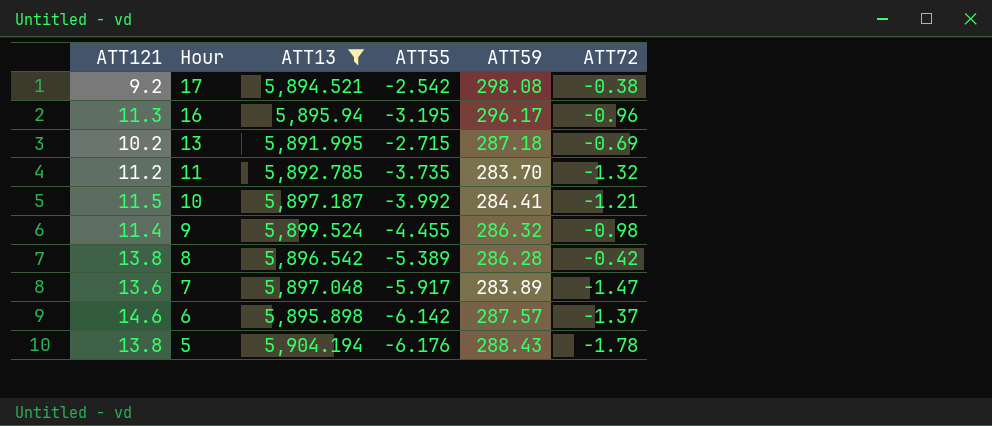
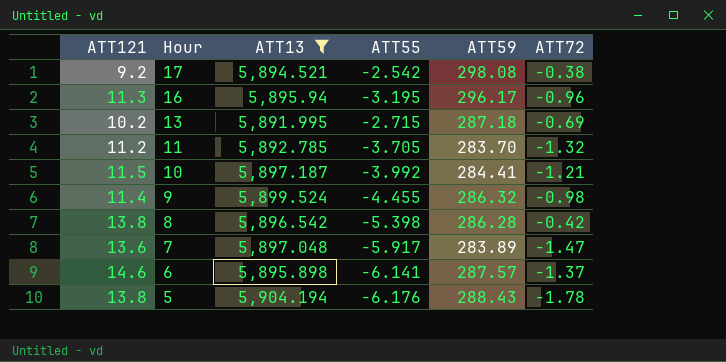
11 | ATT55: -3.735 -> -3.705
8 | ATT55: -5.389 -> -5.398
6 | ATT55: -6.142 -> -6.141

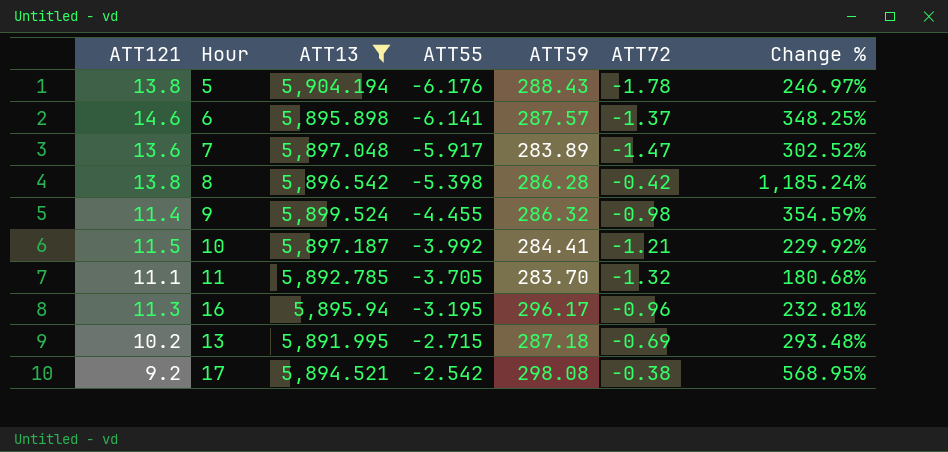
row order: Hour descending -> ATT55 ascending
column Change % | formula: none -> ([ATT55] - [ATT72]) / [ATT72]
11 | ATT121: 11.2 -> 11.1

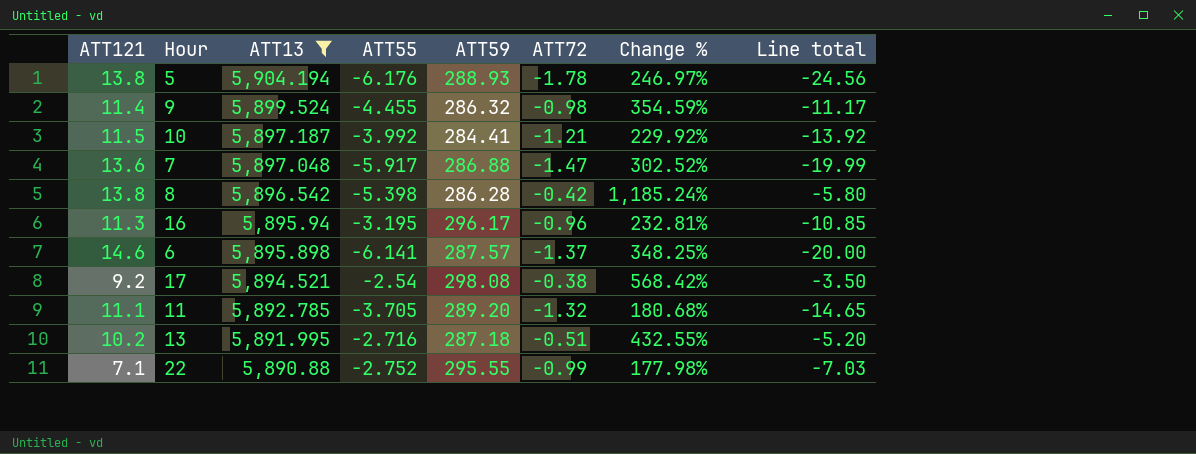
row order: ATT55 ascending -> ATT13 descending
column Line total | formula: none -> [ATT121] * [ATT72]
5 | ATT59: 288.43 -> 288.93
7 | ATT59: 283.89 -> 286.88
17 | ATT55: -2.542 -> -2.54
17 | Change %: 568.95% -> 568.42%
11 | ATT59: 283.70 -> 289.20
13 | ATT55: -2.715 -> -2.716
13 | ATT72: -0.69 -> -0.51
13 | Change %: 293.48% -> 432.55%
row 22: none -> 7.1 | 5,890.88 | -2.752 | 295.55 | -0.99 | 177.98% | -7.03

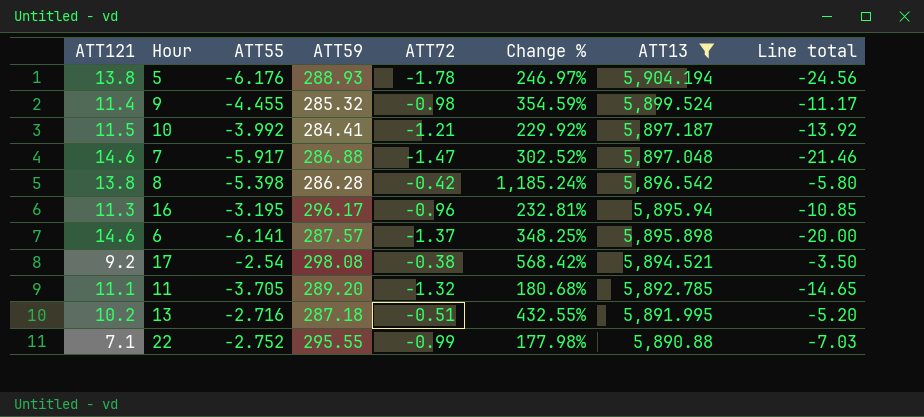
column ATT13 | position: 3 -> 7
9 | ATT59: 286.32 -> 285.32
7 | ATT121: 13.6 -> 14.6
7 | Line total: -19.99 -> -21.46

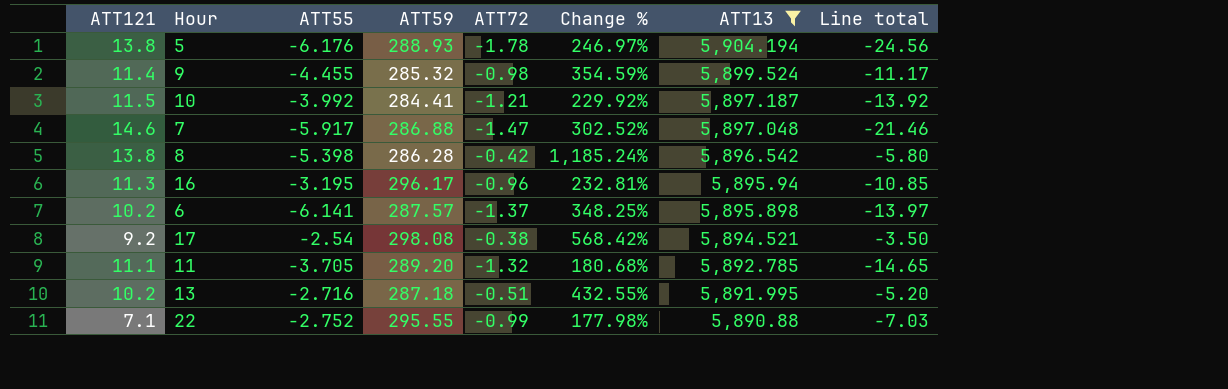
6 | ATT121: 14.6 -> 10.2
6 | Line total: -20.00 -> -13.97

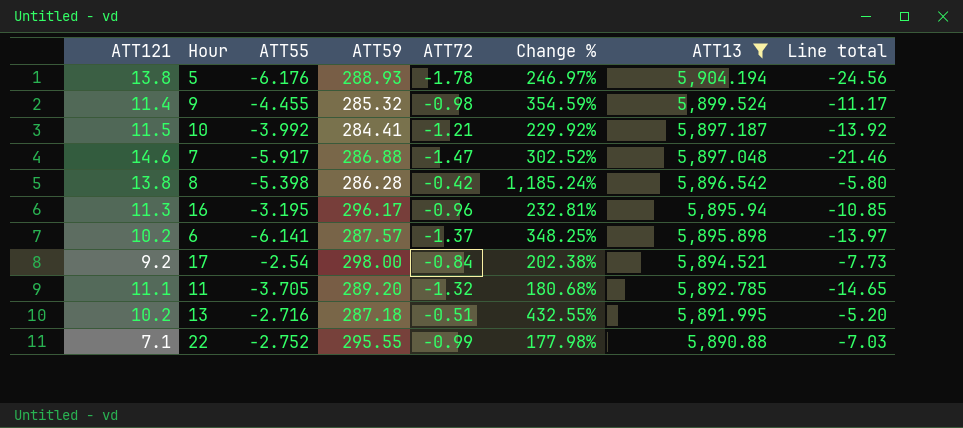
17 | ATT59: 298.08 -> 298.00
17 | ATT72: -0.38 -> -0.84
17 | Change %: 568.42% -> 202.38%
17 | Line total: -3.50 -> -7.73

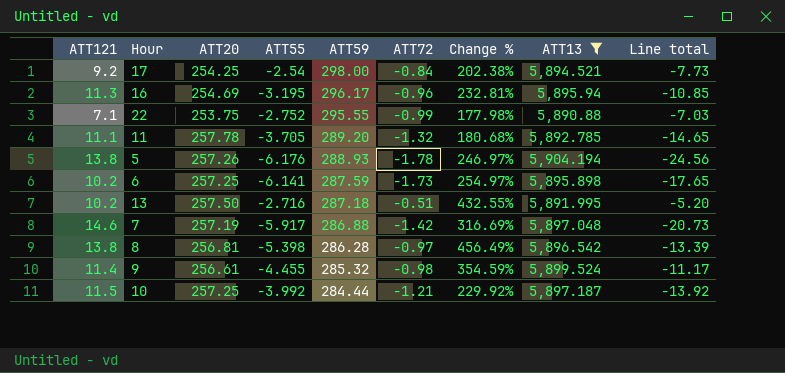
row order: ATT13 descending -> ATT59 descending
column ATT20 | position: none -> 3
6 | ATT59: 287.57 -> 287.59
6 | ATT72: -1.37 -> -1.73
6 | Change %: 348.25% -> 254.97%
6 | Line total: -13.97 -> -17.65
7 | ATT72: -1.47 -> -1.42
7 | Change %: 302.52% -> 316.69%
7 | Line total: -21.46 -> -20.73
8 | ATT72: -0.42 -> -0.97
8 | Change %: 1,185.24% -> 456.49%
8 | Line total: -5.80 -> -13.39
10 | ATT59: 284.41 -> 284.44

